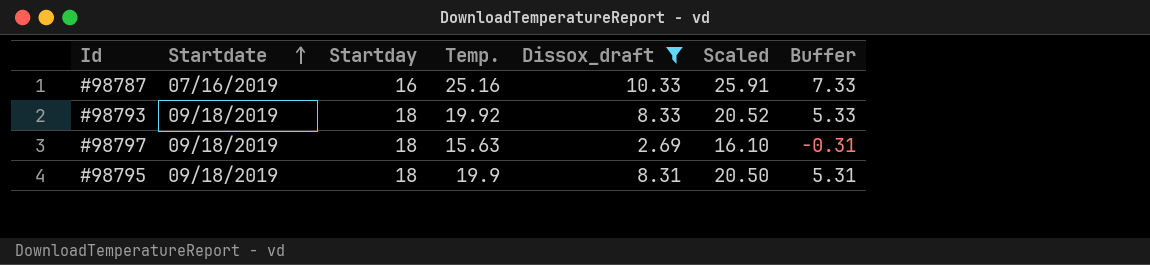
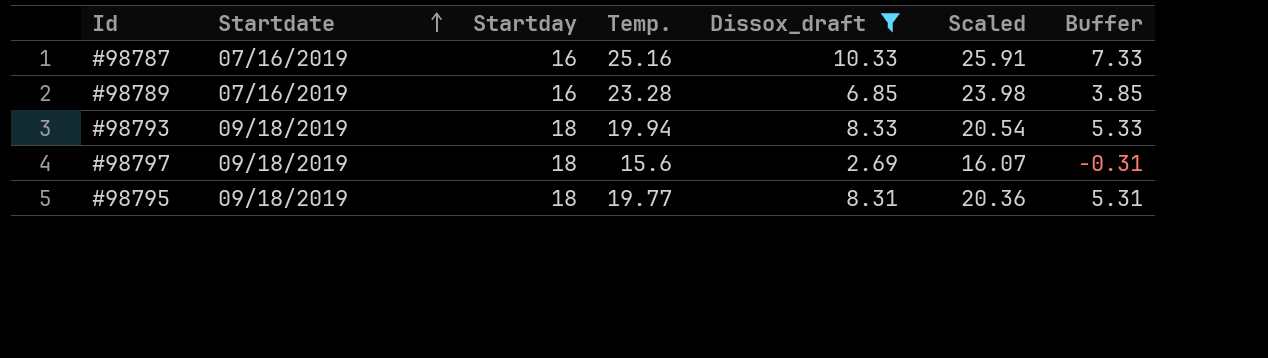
row #98789: none -> 07/16/2019 | 16 | 23.28 | 6.85 | 23.98 | 3.85
#98793 | Temp.: 19.92 -> 19.94
#98793 | Scaled: 20.52 -> 20.54
#98797 | Temp.: 15.63 -> 15.6
#98797 | Scaled: 16.10 -> 16.07
#98795 | Temp.: 19.9 -> 19.77
#98795 | Scaled: 20.50 -> 20.36

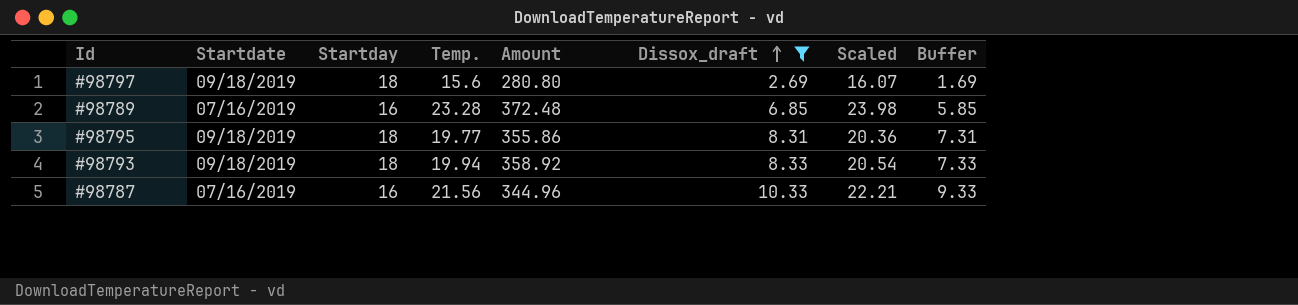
row order: Startdate ascending -> Dissox_draft ascending
column Amount | formula: none -> [Startday] * [Temp.]
column Buffer | formula: [Dissox_draft] - 3 -> [Dissox_draft] - 1
#98787 | Temp.: 25.16 -> 21.56
#98787 | Scaled: 25.91 -> 22.21

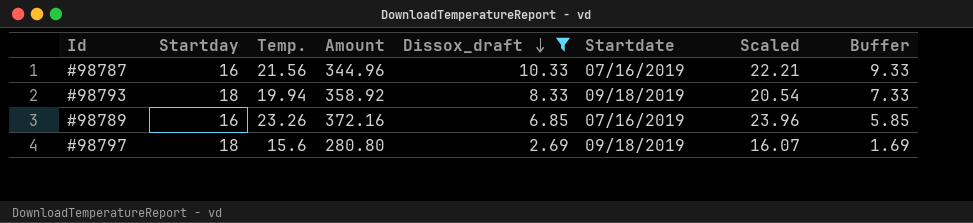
row order: Dissox_draft ascending -> Dissox_draft descending
column Startdate | position: 2 -> 6
row #98795: 09/18/2019 | 18 | 19.77 | 355.86 | 8.31 | 20.36 | 7.31 -> none
#98789 | Temp.: 23.28 -> 23.26
#98789 | Amount: 372.48 -> 372.16
#98789 | Scaled: 23.98 -> 23.96

